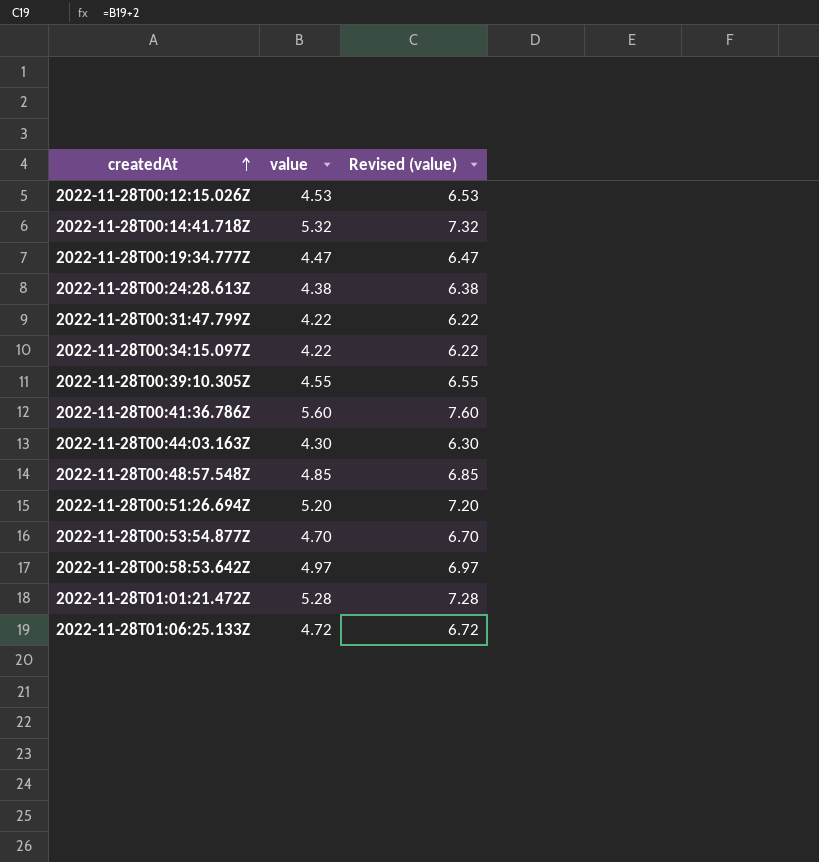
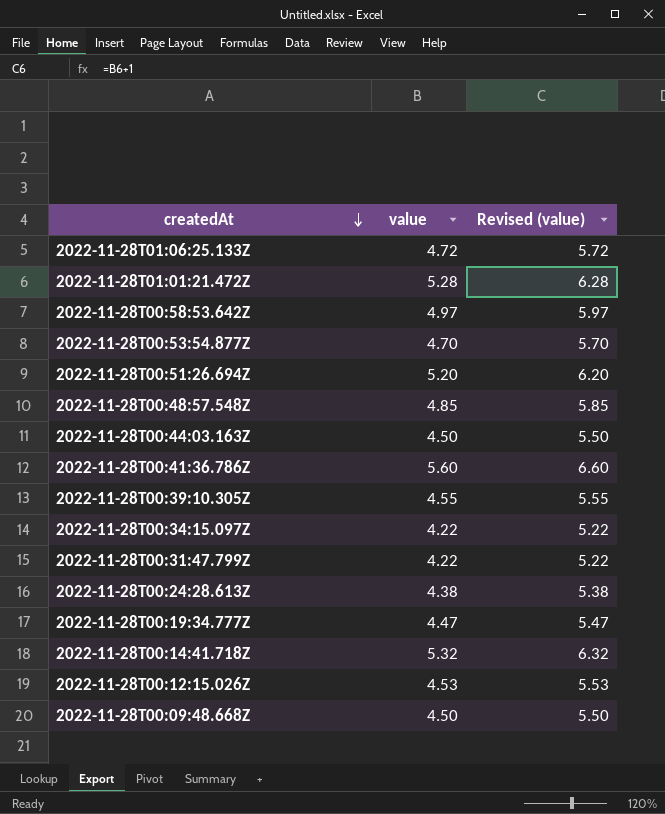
row order: createdAt ascending -> createdAt descending
column Revised (value) | formula: [value] + 2 -> [value] + 1
2022-11-28T00:44:03.163Z | value: 4.30 -> 4.50
row 2022-11-28T00:09:48.668Z: none -> 4.50 | 5.50

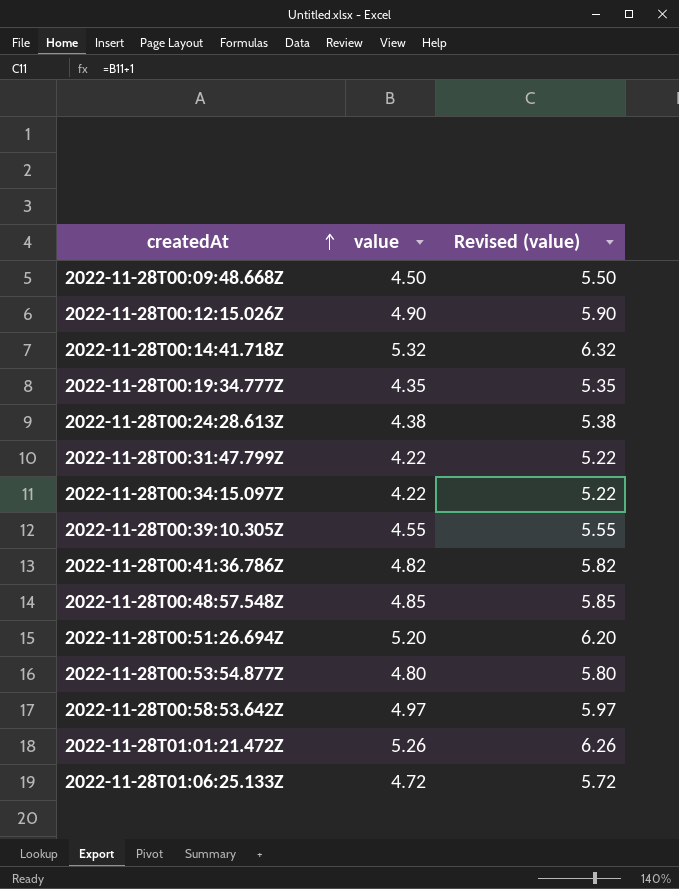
row order: createdAt descending -> createdAt ascending
row 2022-11-28T00:44:03.163Z: 4.50 | 5.50 -> none
2022-11-28T00:12:15.026Z | value: 4.53 -> 4.90
2022-11-28T00:12:15.026Z | Revised (value): 5.53 -> 5.90
2022-11-28T00:19:34.777Z | value: 4.47 -> 4.35
2022-11-28T00:19:34.777Z | Revised (value): 5.47 -> 5.35
2022-11-28T00:41:36.786Z | value: 5.60 -> 4.82
2022-11-28T00:41:36.786Z | Revised (value): 6.60 -> 5.82
2022-11-28T00:53:54.877Z | value: 4.70 -> 4.80
2022-11-28T00:53:54.877Z | Revised (value): 5.70 -> 5.80
2022-11-28T01:01:21.472Z | value: 5.28 -> 5.26
2022-11-28T01:01:21.472Z | Revised (value): 6.28 -> 6.26

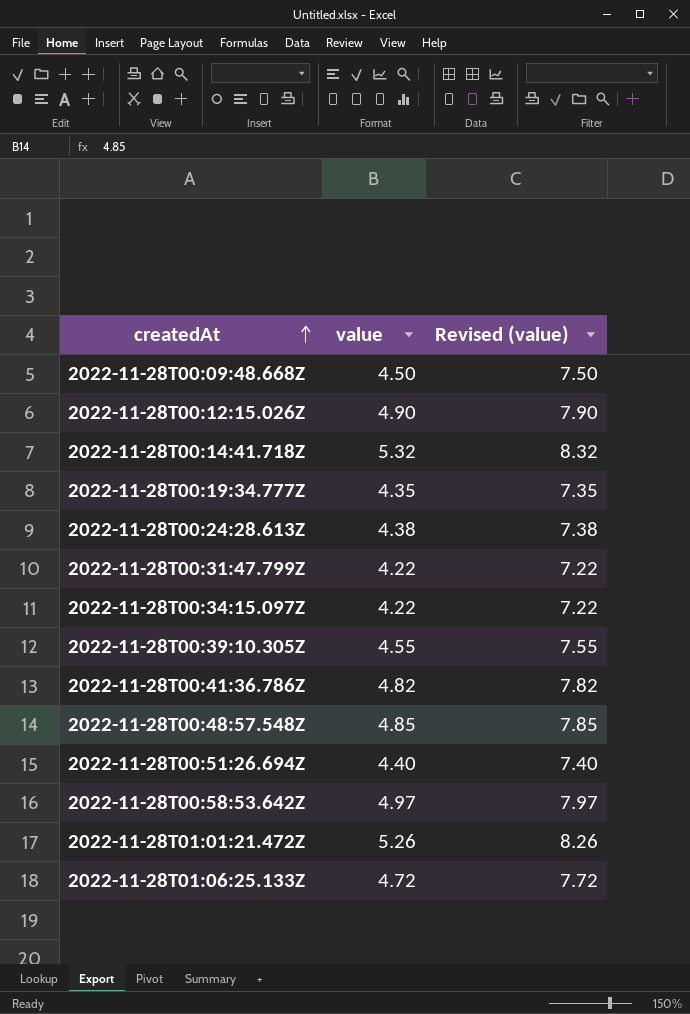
column Revised (value) | formula: [value] + 1 -> [value] + 3
row 2022-11-28T00:53:54.877Z: 4.80 | 5.80 -> none
2022-11-28T00:51:26.694Z | value: 5.20 -> 4.40

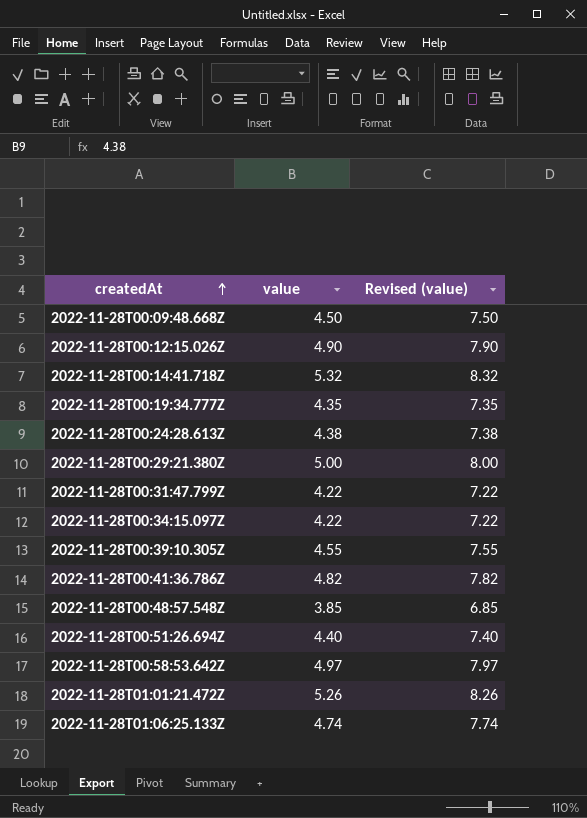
row 2022-11-28T00:29:21.380Z: none -> 5.00 | 8.00
2022-11-28T00:48:57.548Z | value: 4.85 -> 3.85
2022-11-28T00:48:57.548Z | Revised (value): 7.85 -> 6.85
2022-11-28T01:06:25.133Z | value: 4.72 -> 4.74
2022-11-28T01:06:25.133Z | Revised (value): 7.72 -> 7.74

